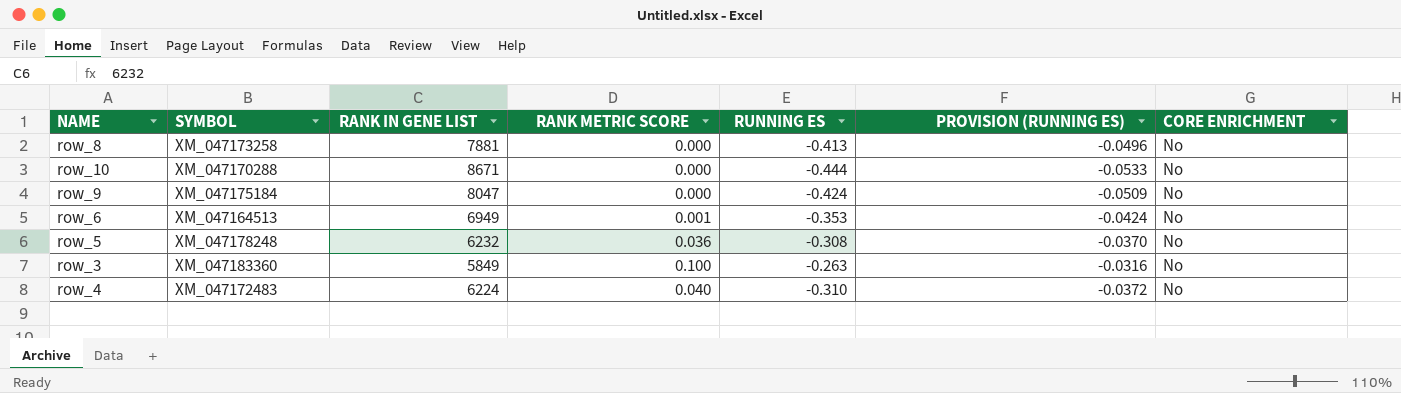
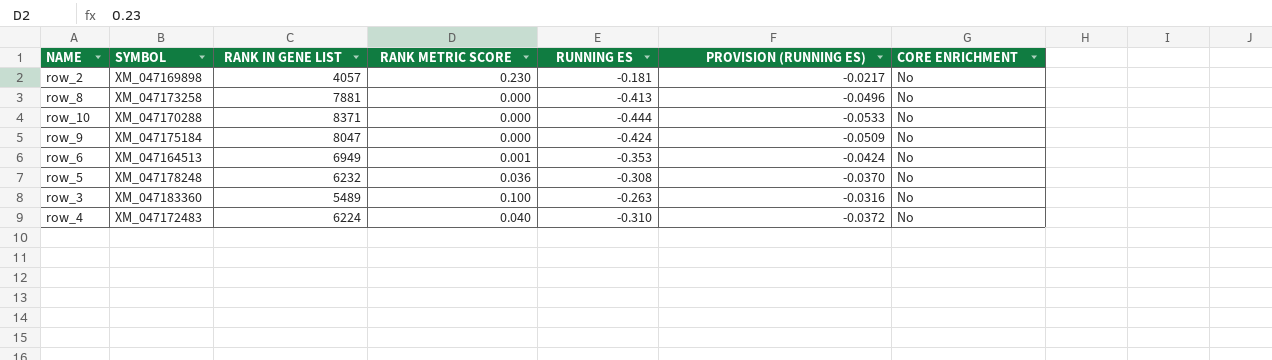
row row_2: none -> XM_047169898 | 4057 | 0.230 | -0.181 | -0.0217 | No
row_10 | RANK IN GENE LIST: 8671 -> 8371
row_3 | RANK IN GENE LIST: 5849 -> 5489

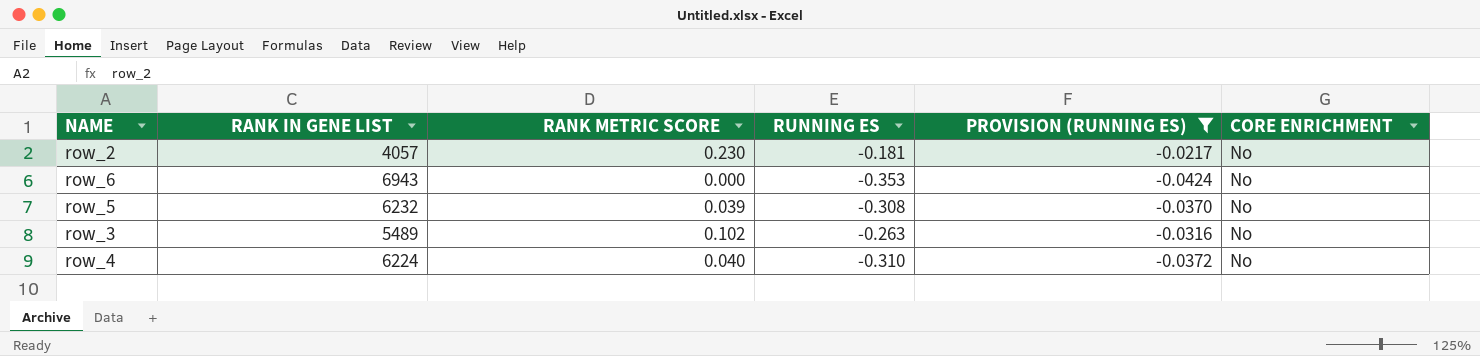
filter: none -> PROVISION (RUNNING ES) >= -0.0424
column SYMBOL | position: 2 -> none
row_6 | RANK IN GENE LIST: 6949 -> 6943
row_6 | RANK METRIC SCORE: 0.001 -> 0.000
row_5 | RANK METRIC SCORE: 0.036 -> 0.039
row_3 | RANK METRIC SCORE: 0.100 -> 0.102

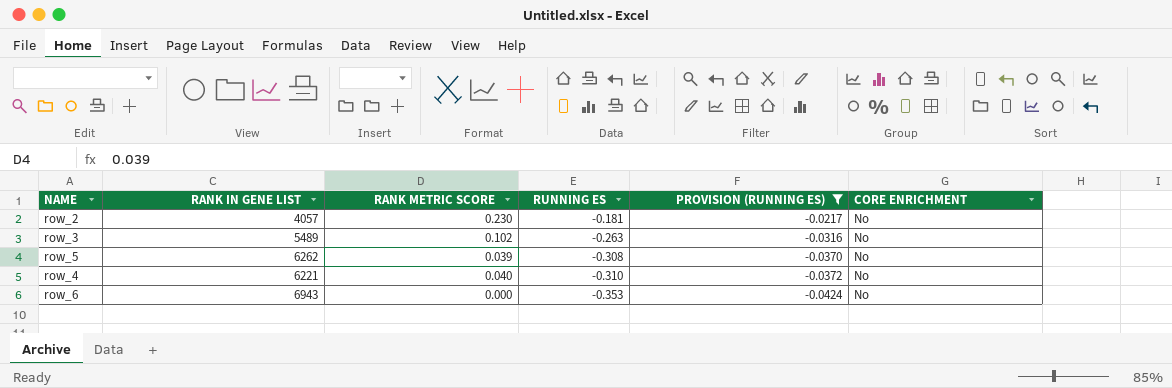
row order: none -> RUNNING ES descending
row_5 | RANK IN GENE LIST: 6232 -> 6262
row_4 | RANK IN GENE LIST: 6224 -> 6221

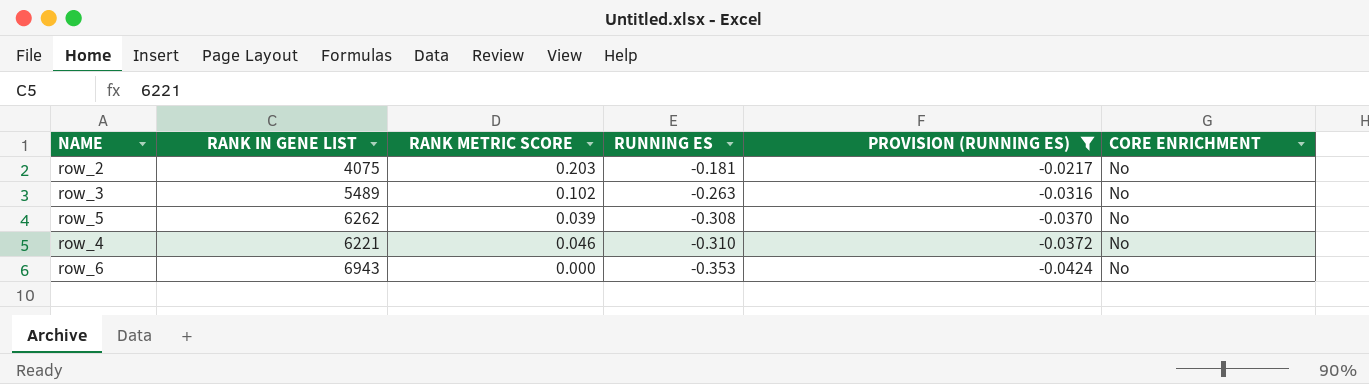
row_2 | RANK IN GENE LIST: 4057 -> 4075
row_2 | RANK METRIC SCORE: 0.230 -> 0.203
row_4 | RANK METRIC SCORE: 0.040 -> 0.046

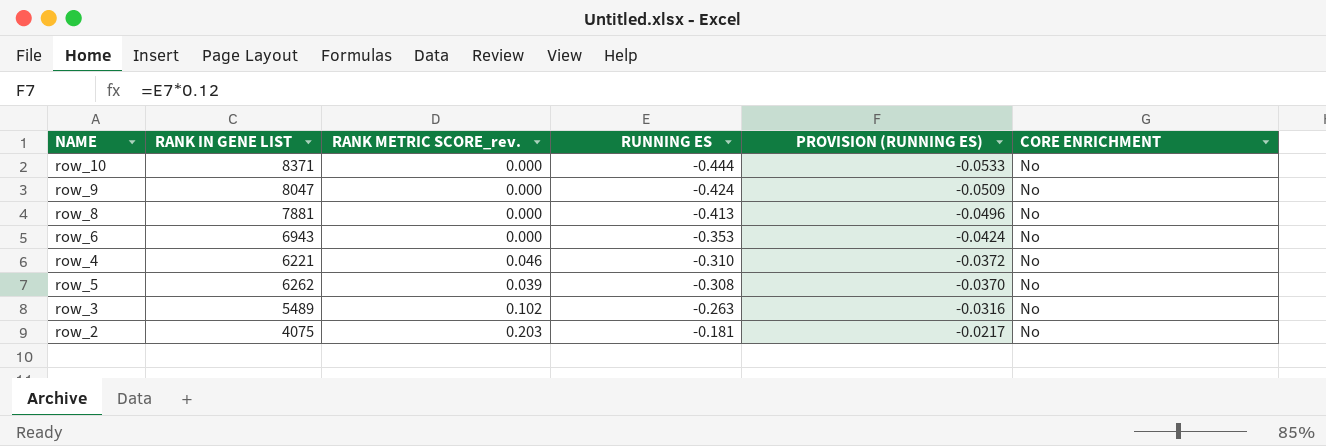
filter: PROVISION (RUNNING ES) >= -0.0424 -> none
row order: RUNNING ES descending -> RUNNING ES ascending
column name: RANK METRIC SCORE -> RANK METRIC SCORE_rev.

